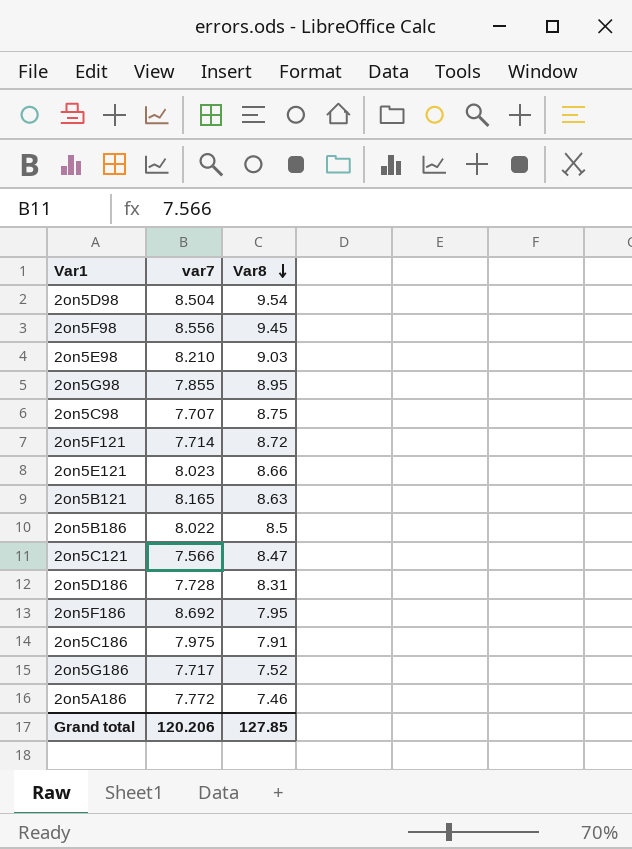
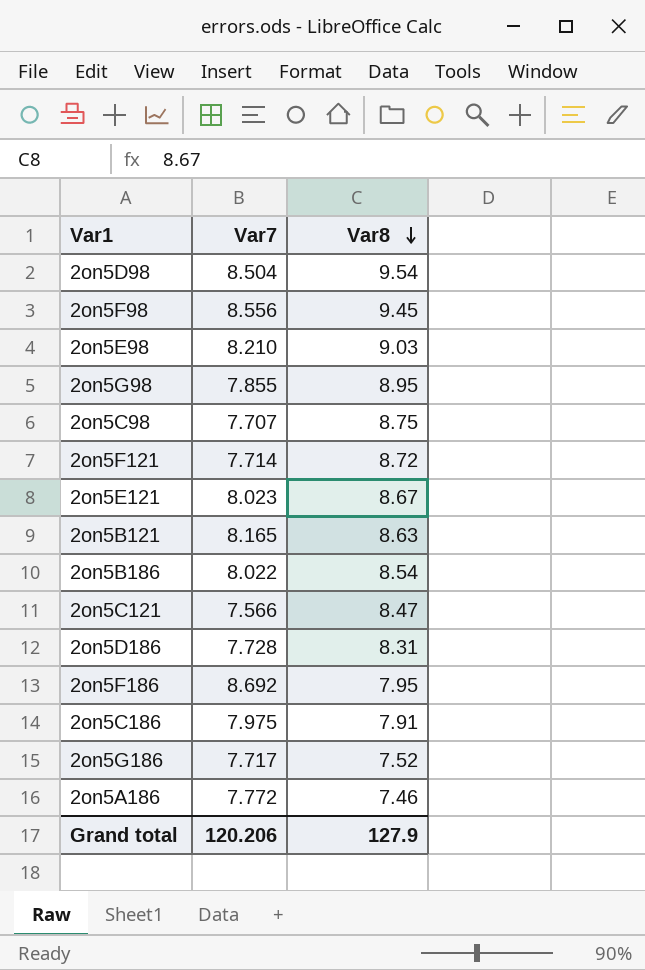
column name: var7 -> Var7
2on5E121 | Var8: 8.66 -> 8.67
2on5B186 | Var8: 8.5 -> 8.54
Grand total | Var8: 127.85 -> 127.9

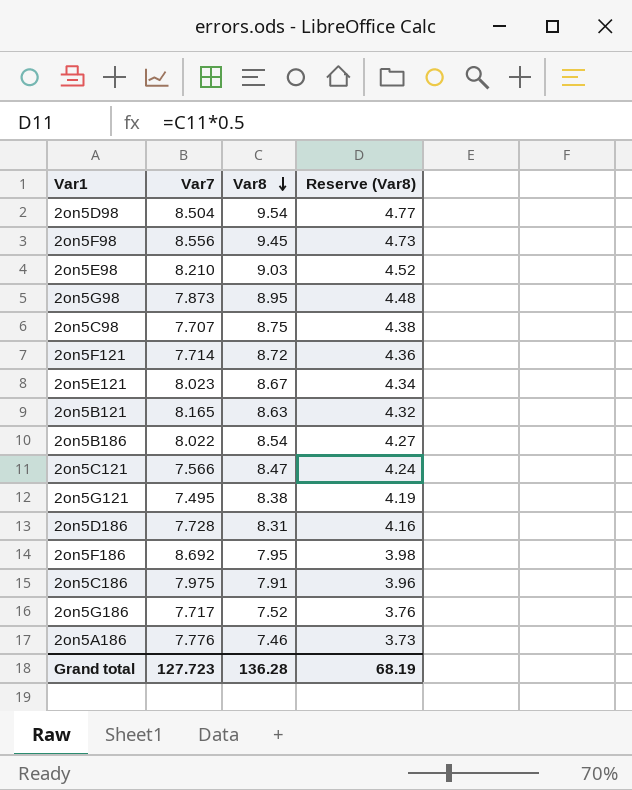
column Reserve (Var8) | formula: none -> [Var8] * 0.5
2on5G98 | Var7: 7.855 -> 7.873
row 2on5G121: none -> 7.495 | 8.38 | 4.19
2on5A186 | Var7: 7.772 -> 7.776
Grand total | Var7: 120.206 -> 127.723
Grand total | Var8: 127.9 -> 136.28

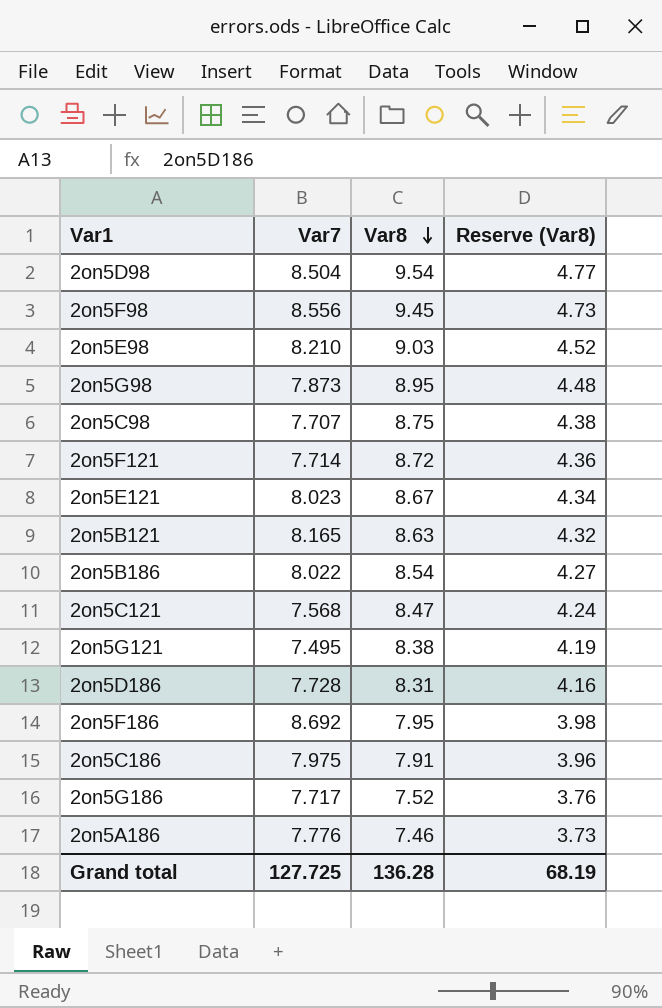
2on5C121 | Var7: 7.566 -> 7.568
Grand total | Var7: 127.723 -> 127.725

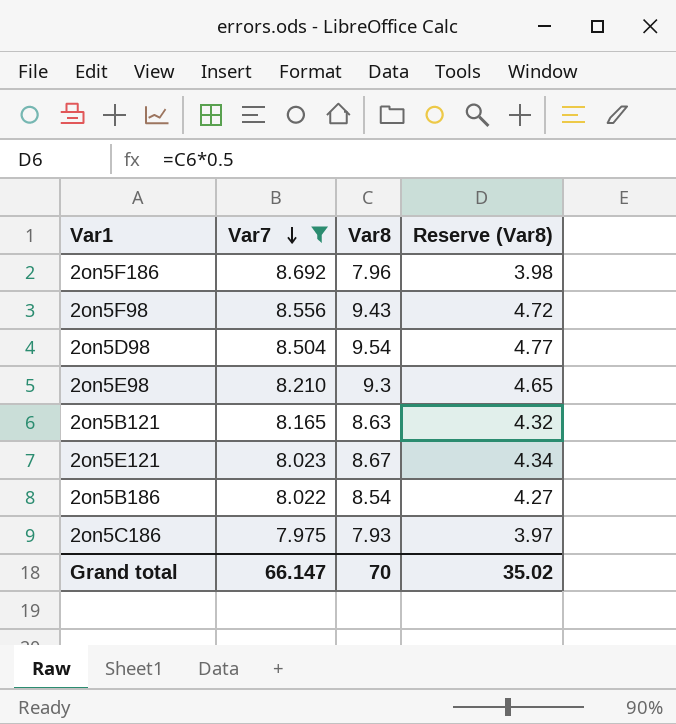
filter: none -> Var7 >= 7.975
row order: Var8 descending -> Var7 descending
2on5F186 | Var8: 7.95 -> 7.96
2on5F98 | Var8: 9.45 -> 9.43
2on5F98 | Reserve (Var8): 4.73 -> 4.72
2on5E98 | Var8: 9.03 -> 9.3
2on5E98 | Reserve (Var8): 4.52 -> 4.65
2on5C186 | Var8: 7.91 -> 7.93
2on5C186 | Reserve (Var8): 3.96 -> 3.97
Grand total | Var7: 127.725 -> 66.147
Grand total | Var8: 136.28 -> 70
Grand total | Reserve (Var8): 68.19 -> 35.02

